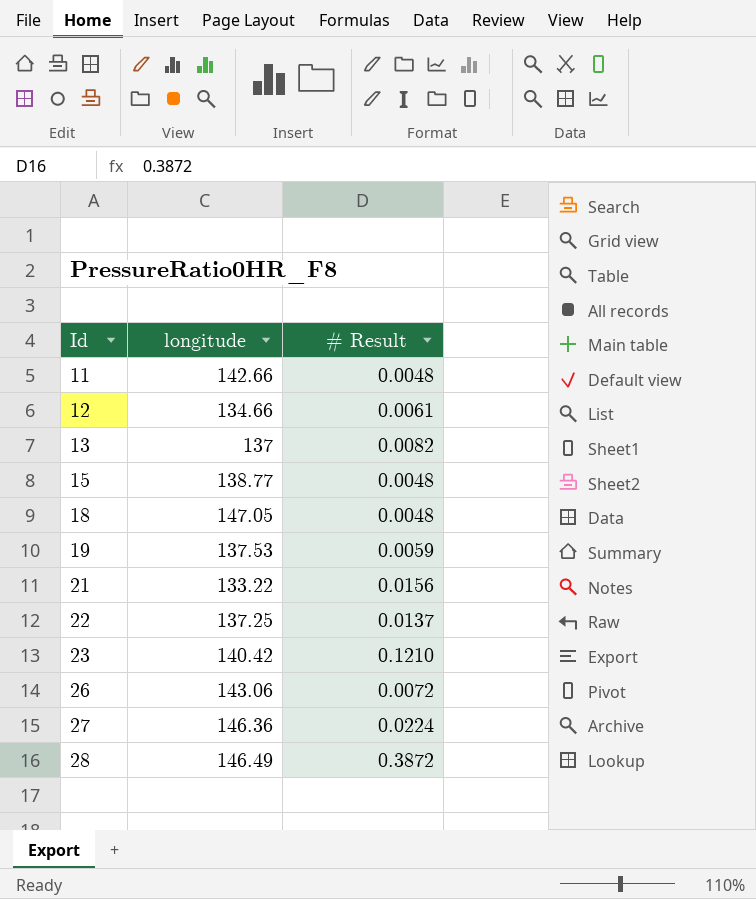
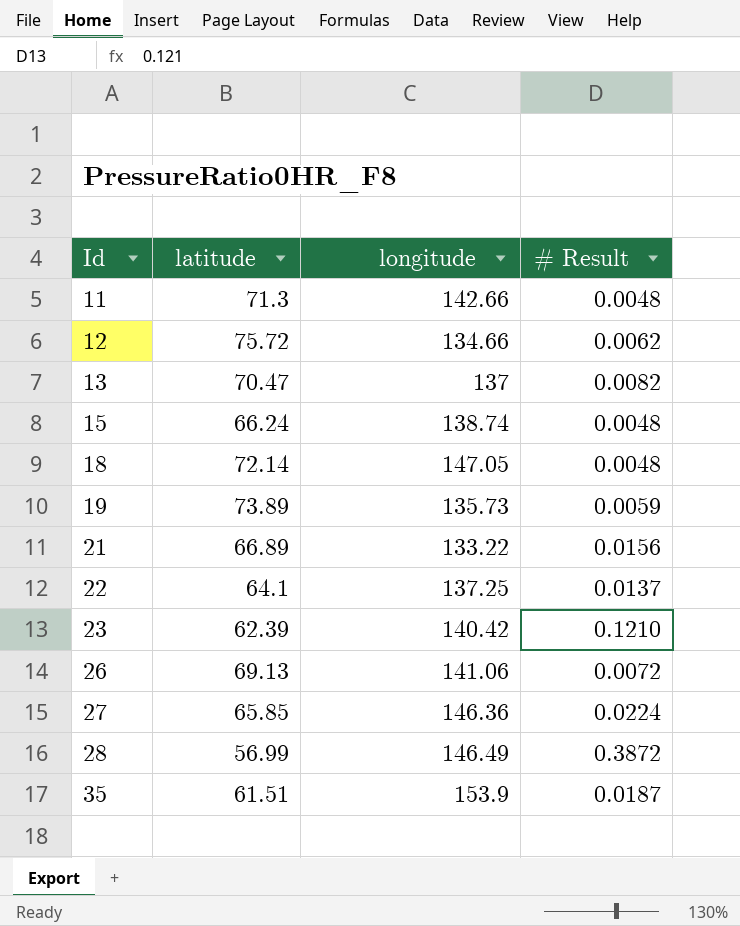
column latitude | position: none -> 2
12 | # Result: 0.0061 -> 0.0062
15 | longitude: 138.77 -> 138.74
19 | longitude: 137.53 -> 135.73
26 | longitude: 143.06 -> 141.06
row 35: none -> 61.51 | 153.9 | 0.0187

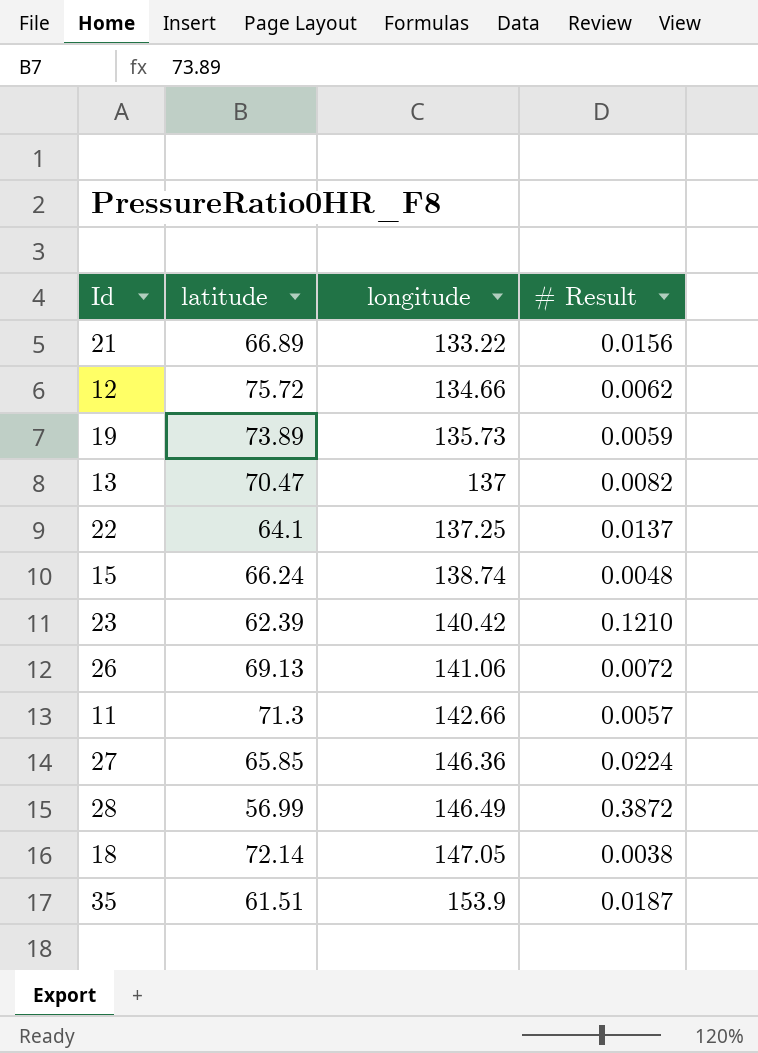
row order: Id ascending -> longitude ascending
11 | # Result: 0.0048 -> 0.0057
18 | # Result: 0.0048 -> 0.0038

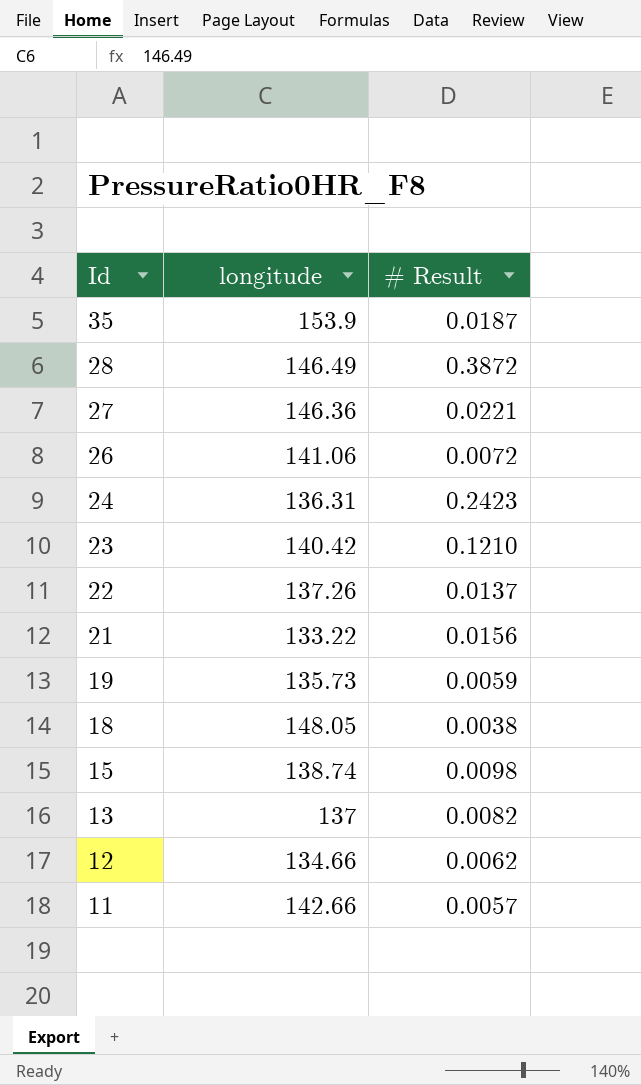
row order: longitude ascending -> Id descending
column latitude | position: 2 -> none
27 | # Result: 0.0224 -> 0.0221
row 24: none -> 136.31 | 0.2423
22 | longitude: 137.25 -> 137.26
18 | longitude: 147.05 -> 148.05
15 | # Result: 0.0048 -> 0.0098

